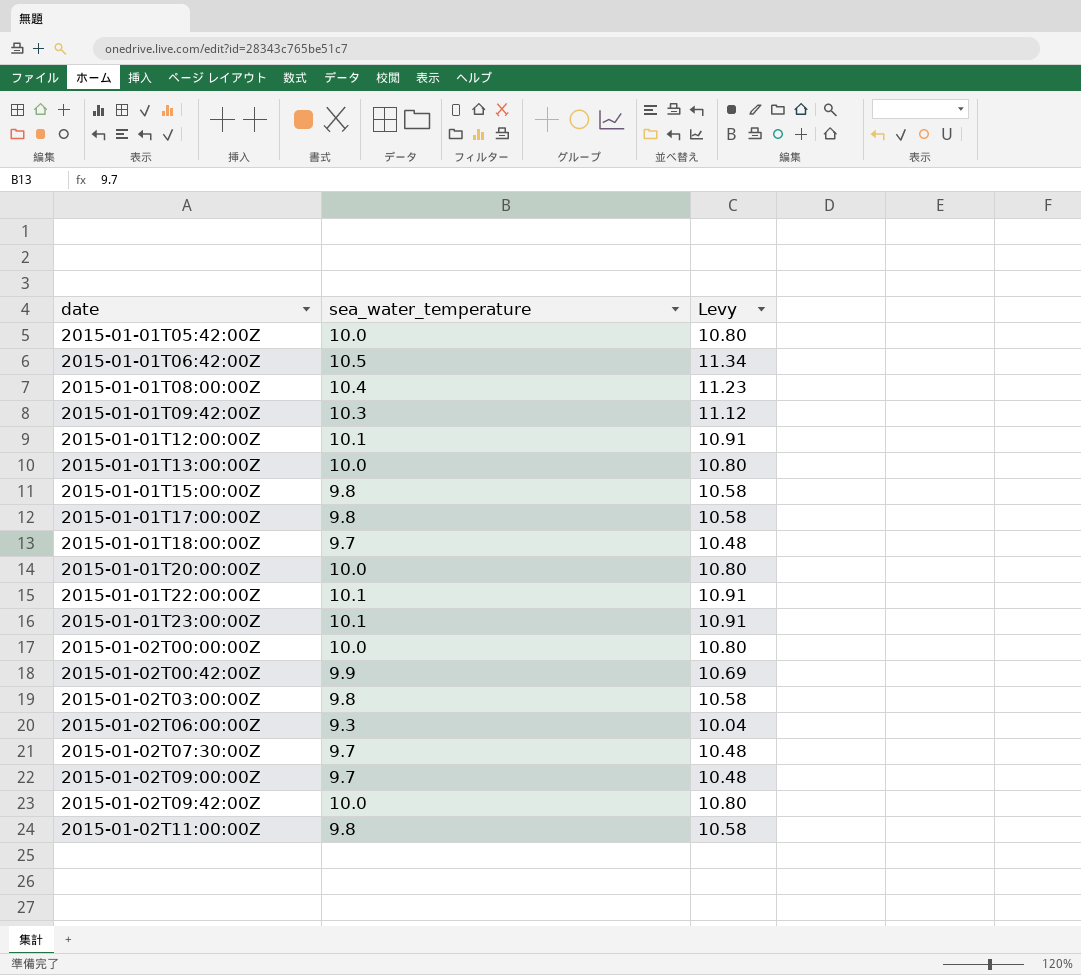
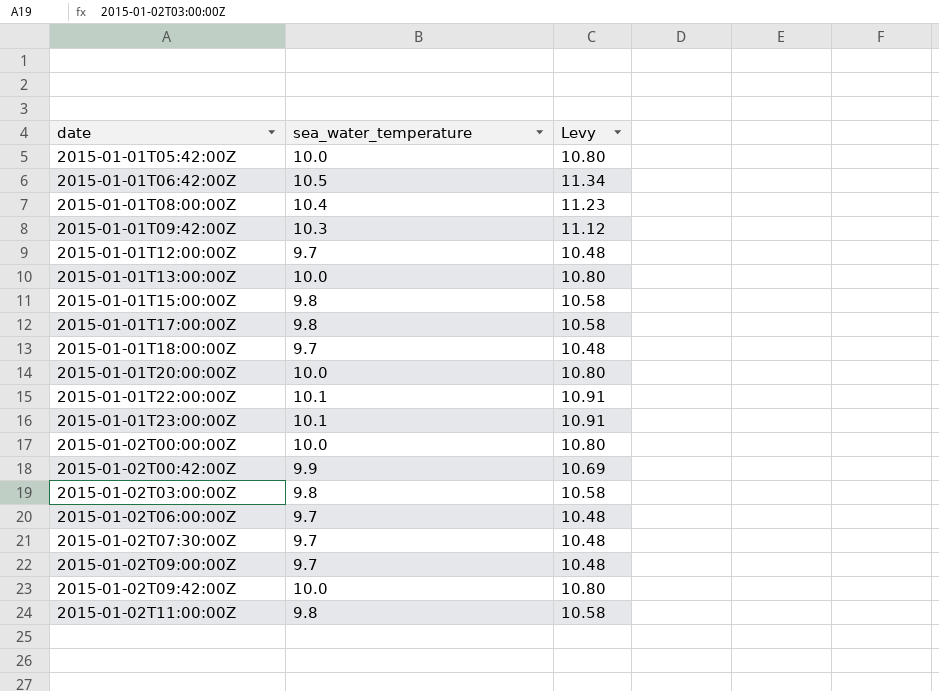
2015-01-01T12:00:00Z | sea_water_temperature: 10.1 -> 9.7
2015-01-01T12:00:00Z | Levy: 10.91 -> 10.48
2015-01-02T06:00:00Z | sea_water_temperature: 9.3 -> 9.7
2015-01-02T06:00:00Z | Levy: 10.04 -> 10.48

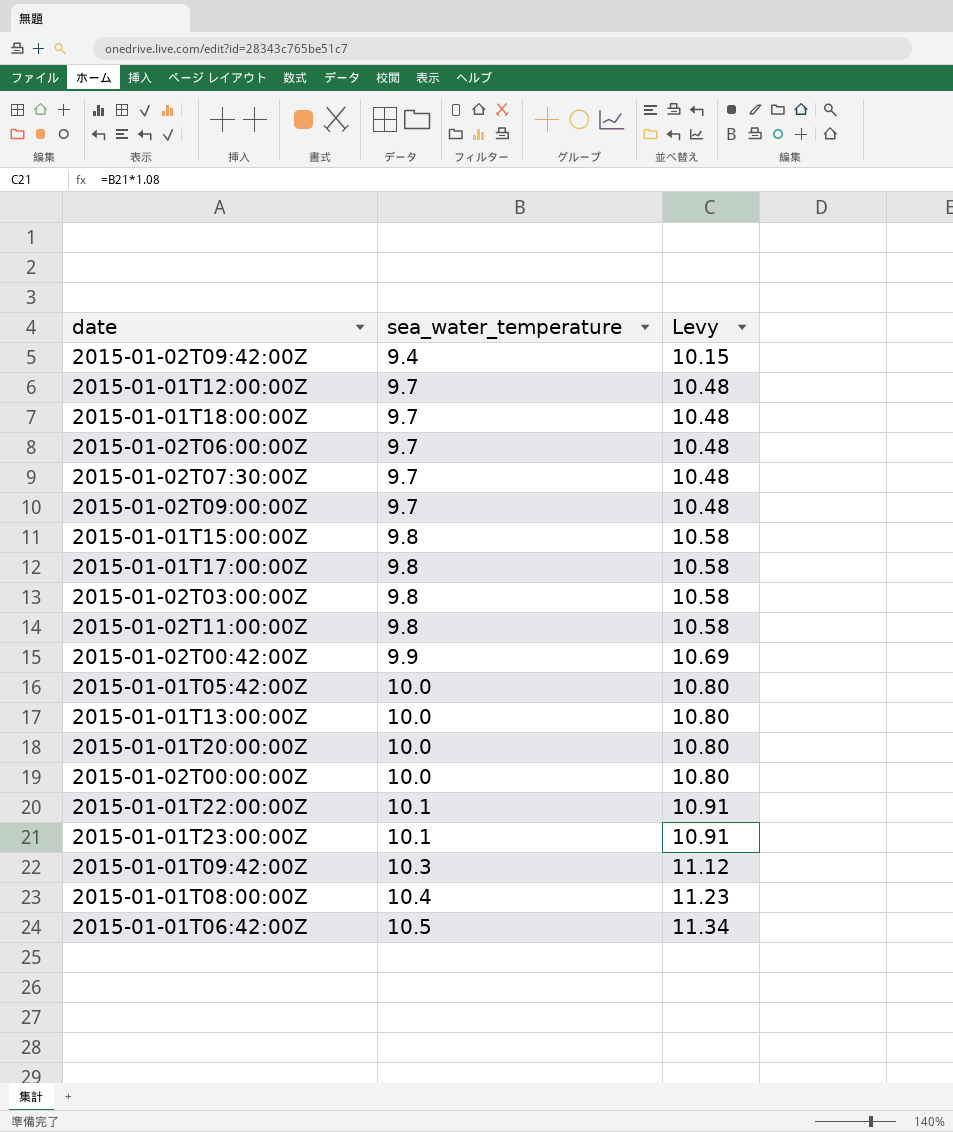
row order: date ascending -> sea_water_temperature ascending
2015-01-02T09:42:00Z | sea_water_temperature: 10.0 -> 9.4
2015-01-02T09:42:00Z | Levy: 10.80 -> 10.15

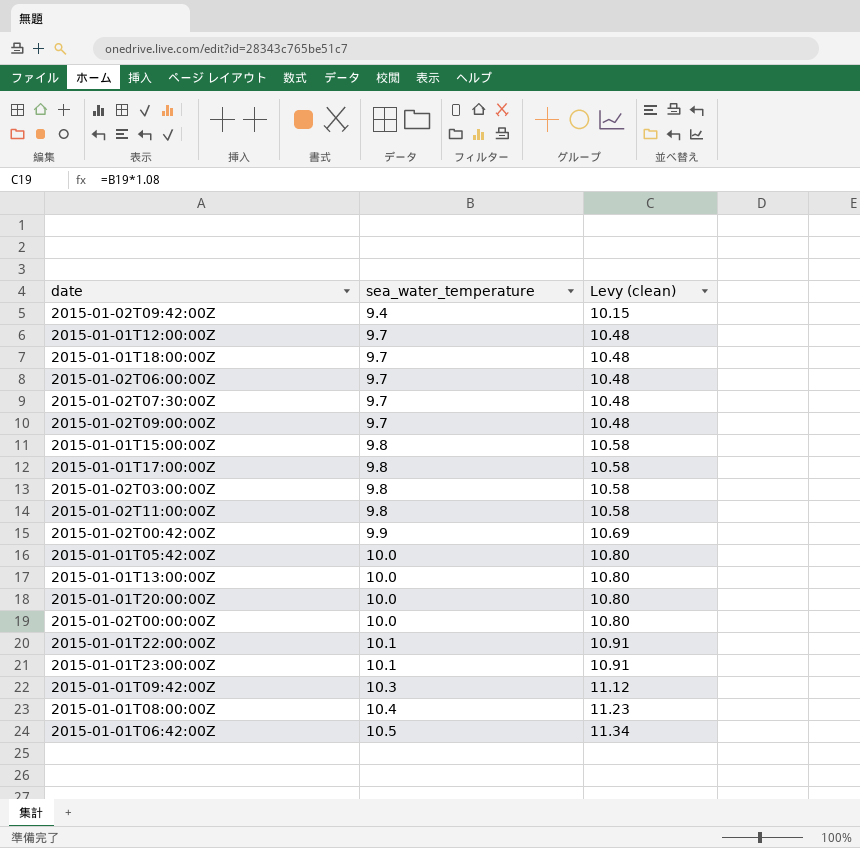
column name: Levy -> Levy (clean)

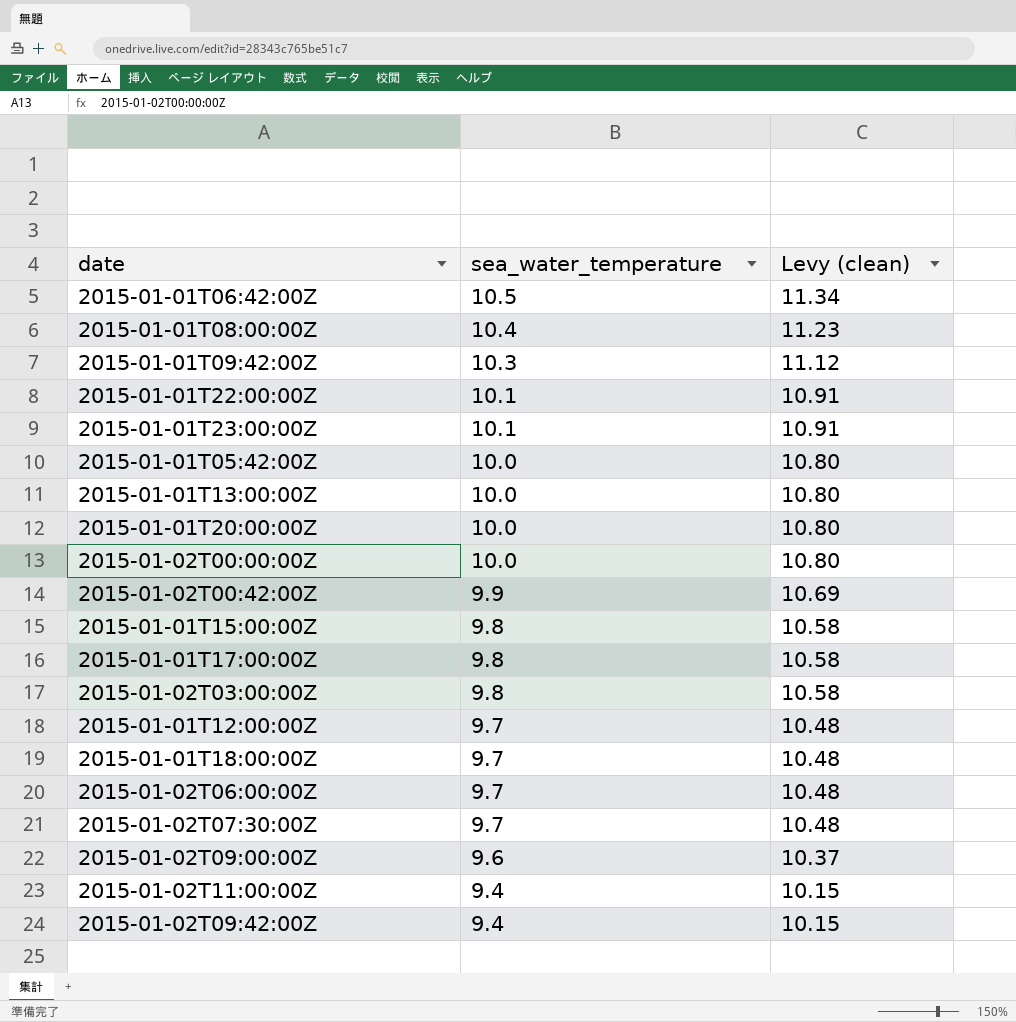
row order: sea_water_temperature ascending -> sea_water_temperature descending
2015-01-02T09:00:00Z | sea_water_temperature: 9.7 -> 9.6
2015-01-02T09:00:00Z | Levy (clean): 10.48 -> 10.37
2015-01-02T11:00:00Z | sea_water_temperature: 9.8 -> 9.4
2015-01-02T11:00:00Z | Levy (clean): 10.58 -> 10.15

